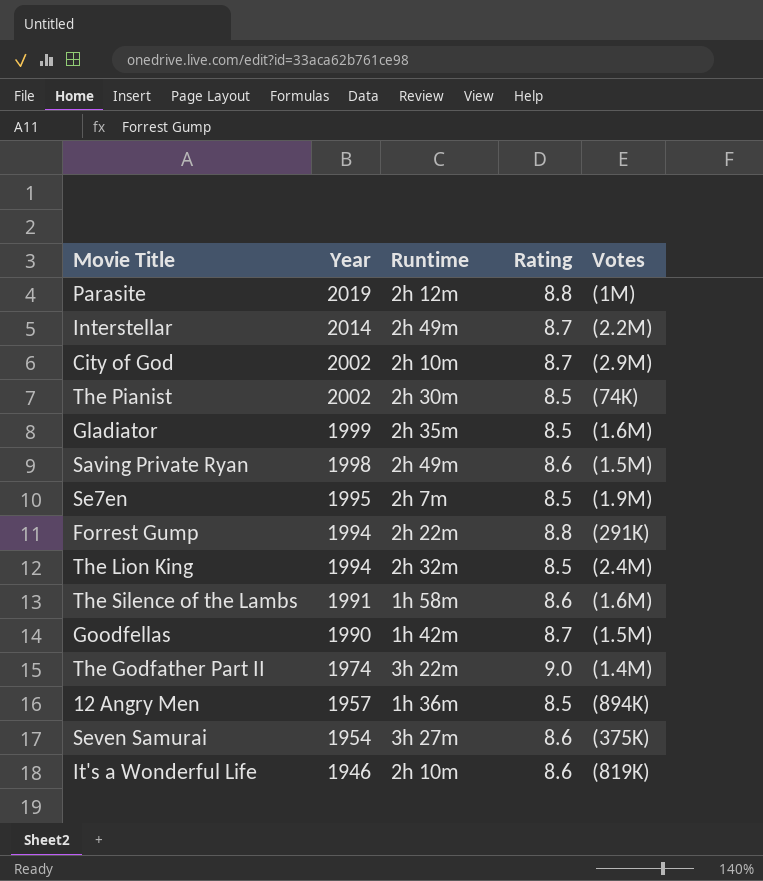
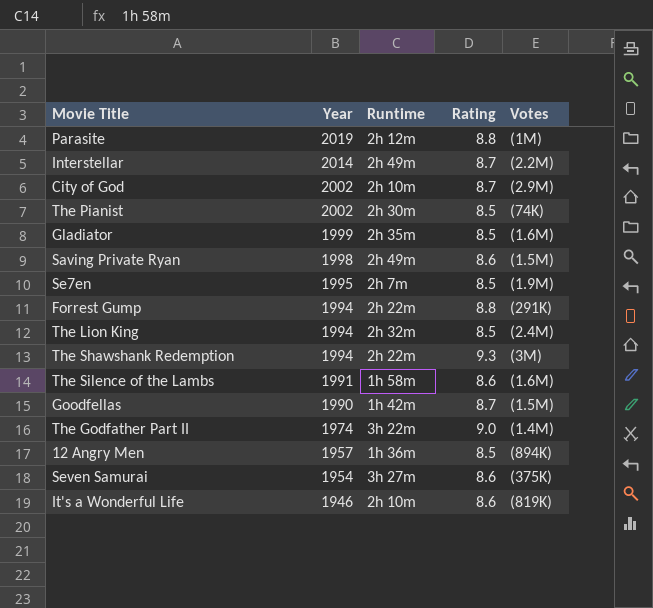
row The Shawshank Redemption: none -> 1994 | 2h 22m | 9.3 | (3M)

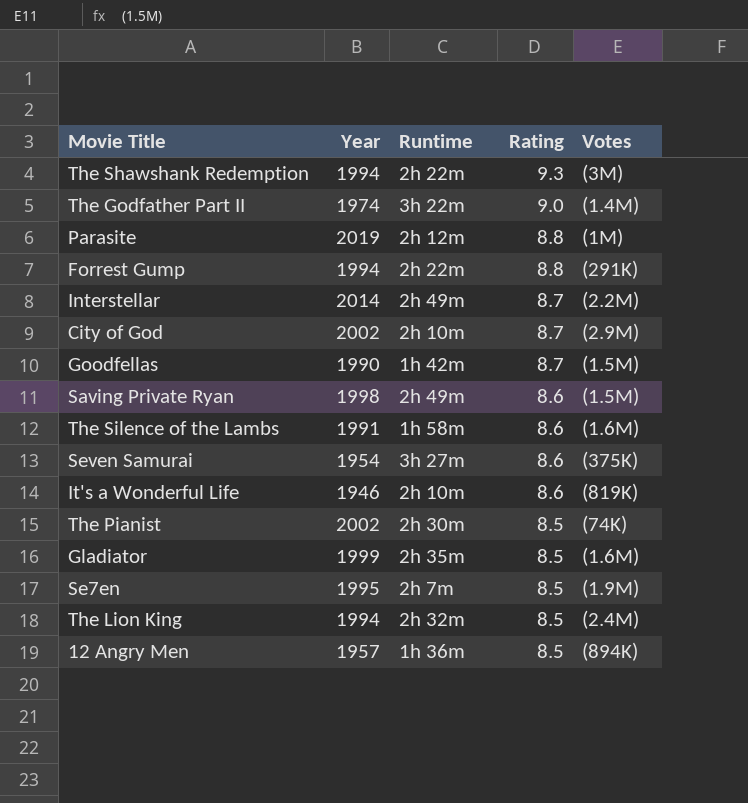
row order: Year descending -> Rating descending

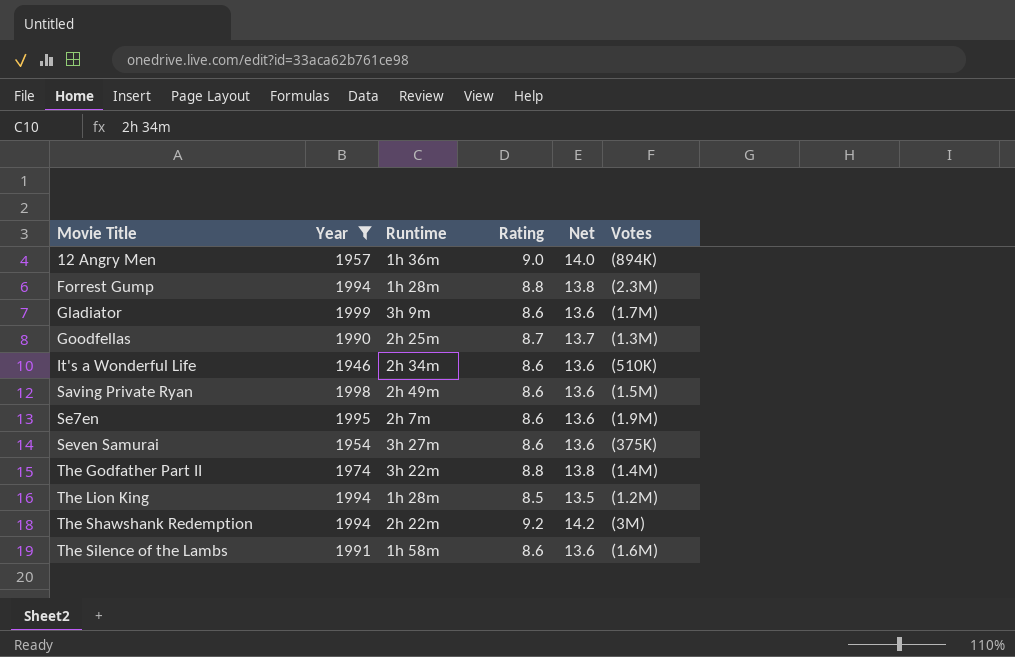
filter: none -> Year <= 1999
row order: Rating descending -> Movie Title ascending
column Net | formula: none -> [Rating] + 5
12 Angry Men | Rating: 8.5 -> 9.0
Forrest Gump | Runtime: 2h 22m -> 1h 28m
Forrest Gump | Votes: (291K) -> (2.3M)
Gladiator | Runtime: 2h 35m -> 3h 9m
Gladiator | Rating: 8.5 -> 8.6
Gladiator | Votes: (1.6M) -> (1.7M)
Goodfellas | Runtime: 1h 42m -> 2h 25m
Goodfellas | Votes: (1.5M) -> (1.3M)
It's a Wonderful Life | Runtime: 2h 10m -> 2h 34m
It's a Wonderful Life | Votes: (819K) -> (510K)
Se7en | Rating: 8.5 -> 8.6
The Godfather Part II | Rating: 9.0 -> 8.8
The Lion King | Runtime: 2h 32m -> 1h 28m
The Lion King | Votes: (2.4M) -> (1.2M)
The Shawshank Redemption | Rating: 9.3 -> 9.2

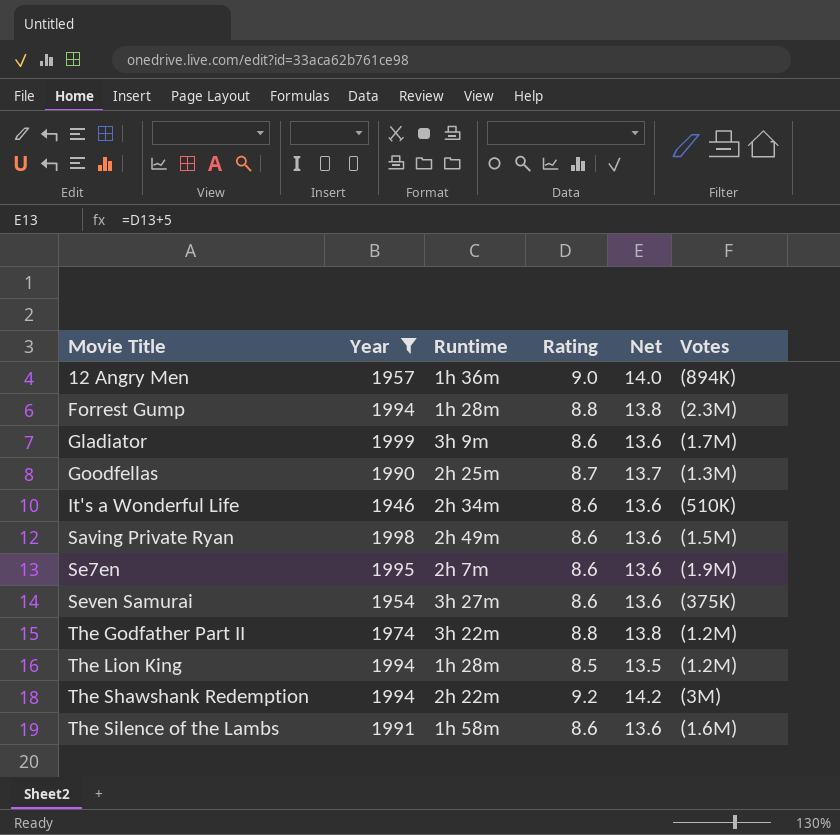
The Godfather Part II | Votes: (1.4M) -> (1.2M)

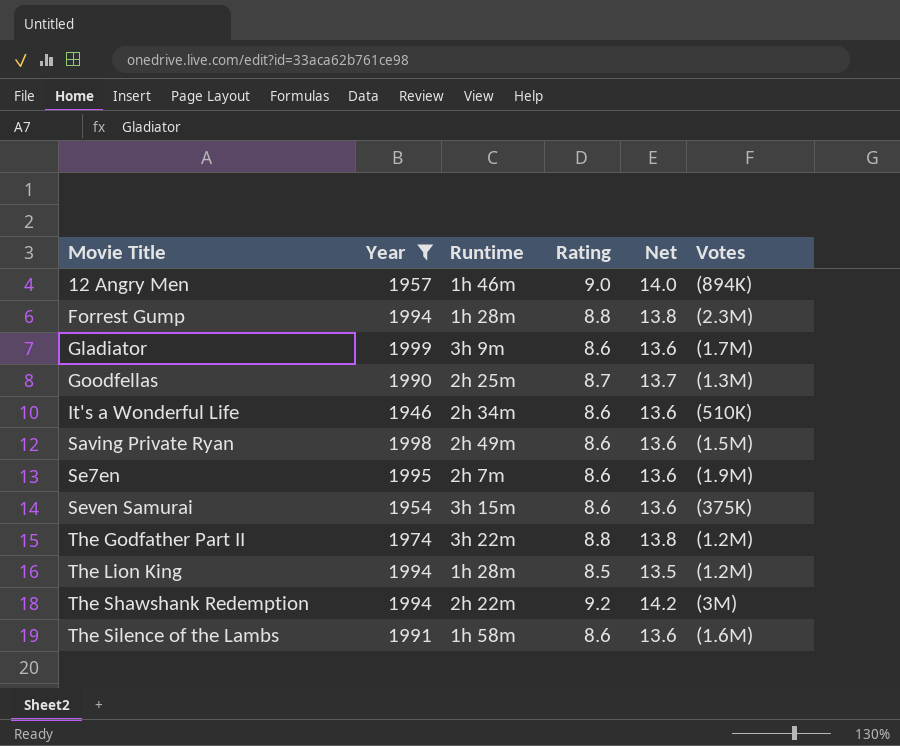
12 Angry Men | Runtime: 1h 36m -> 1h 46m
Seven Samurai | Runtime: 3h 27m -> 3h 15m

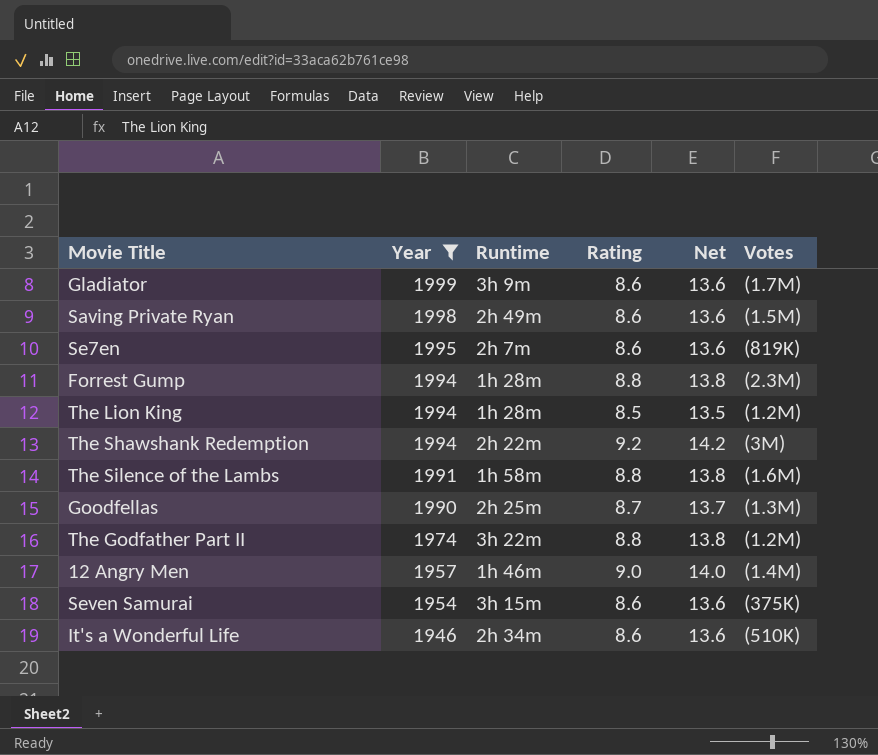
row order: Movie Title ascending -> Year descending
Se7en | Votes: (1.9M) -> (819K)
The Silence of the Lambs | Rating: 8.6 -> 8.8
The Silence of the Lambs | Net: 13.6 -> 13.8
12 Angry Men | Votes: (894K) -> (1.4M)

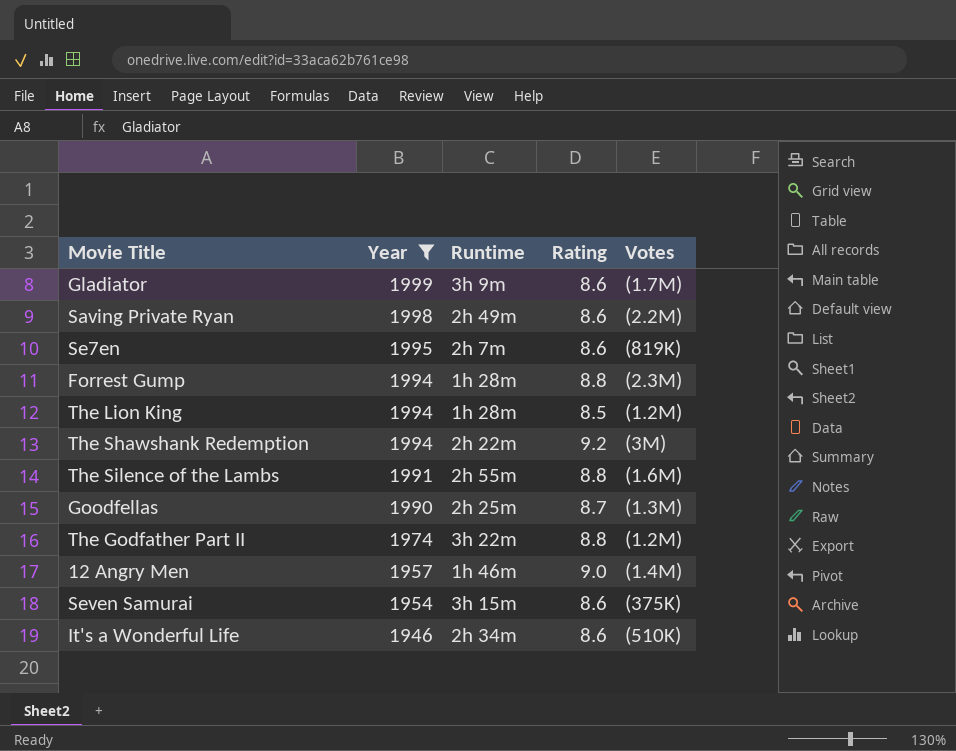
column Net | formula: [Rating] + 5 -> none
Saving Private Ryan | Votes: (1.5M) -> (2.2M)
The Silence of the Lambs | Runtime: 1h 58m -> 2h 55m

